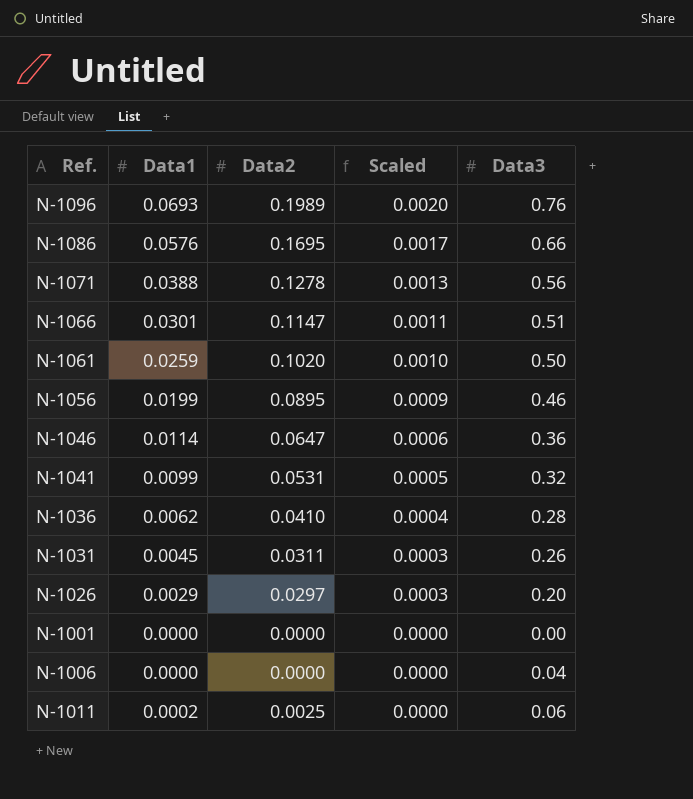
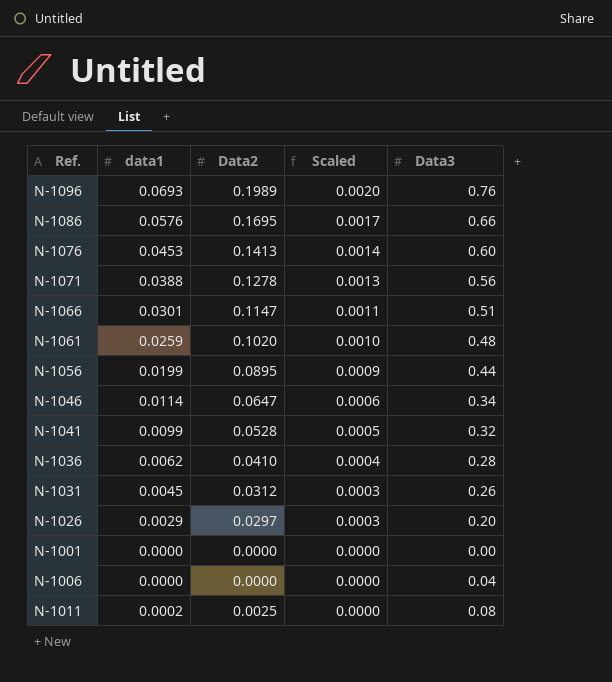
column name: Data1 -> data1
row N-1076: none -> 0.0453 | 0.1413 | 0.0014 | 0.60
N-1061 | Data3: 0.50 -> 0.48
N-1056 | Data3: 0.46 -> 0.44
N-1046 | Data3: 0.36 -> 0.34
N-1041 | Data2: 0.0531 -> 0.0528
N-1031 | Data2: 0.0311 -> 0.0312
N-1011 | Data3: 0.06 -> 0.08

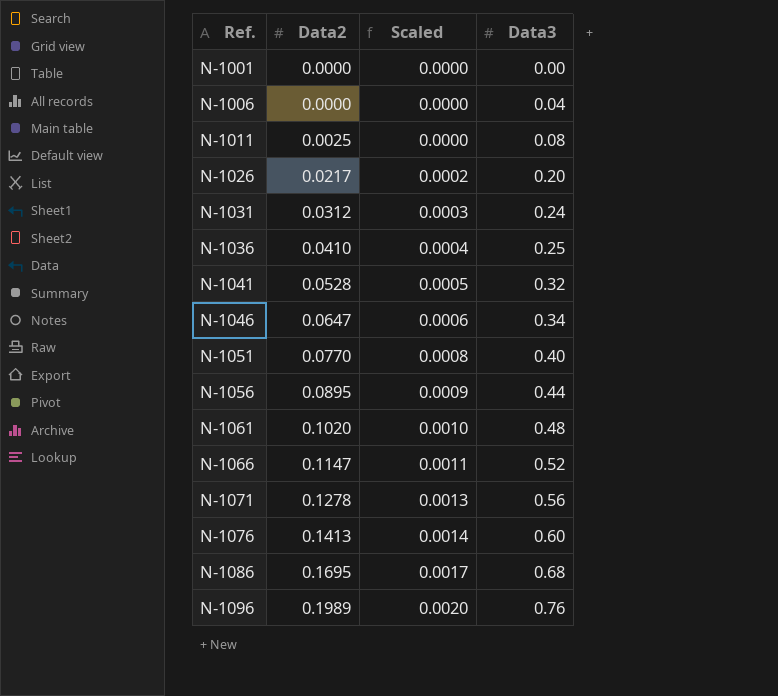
row order: Scaled descending -> Ref. ascending
column data1 | position: 2 -> none
N-1026 | Data2: 0.0297 -> 0.0217
N-1026 | Scaled: 0.0003 -> 0.0002
N-1031 | Data3: 0.26 -> 0.24
N-1036 | Data3: 0.28 -> 0.25
row N-1051: none -> 0.0770 | 0.0008 | 0.40
N-1066 | Data3: 0.51 -> 0.52
N-1086 | Data3: 0.66 -> 0.68

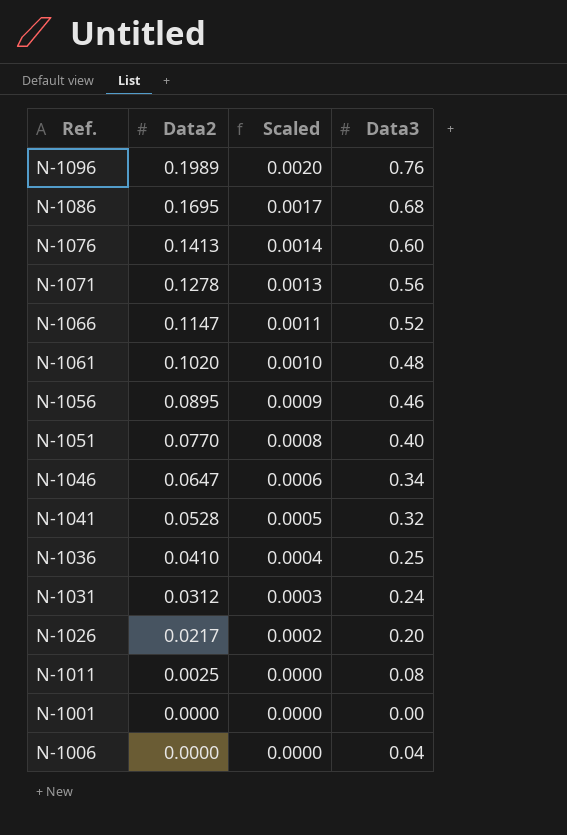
row order: Ref. ascending -> Data2 descending
N-1056 | Data3: 0.44 -> 0.46

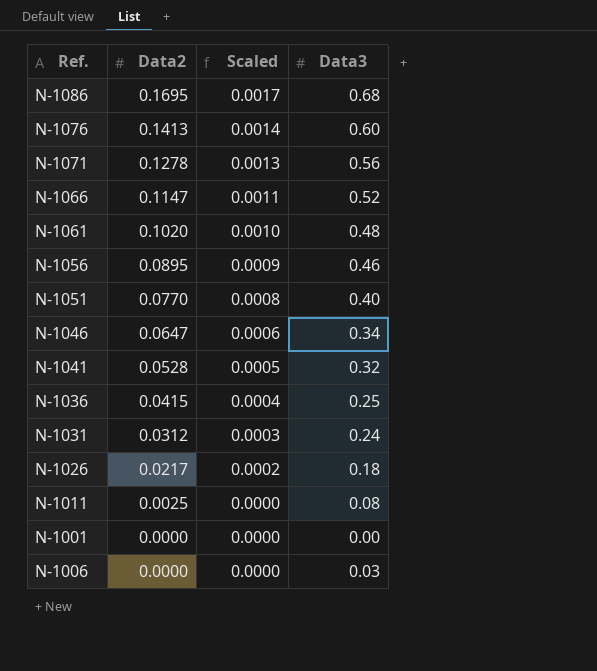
row N-1096: 0.1989 | 0.0020 | 0.76 -> none
N-1036 | Data2: 0.0410 -> 0.0415
N-1026 | Data3: 0.20 -> 0.18
N-1006 | Data3: 0.04 -> 0.03

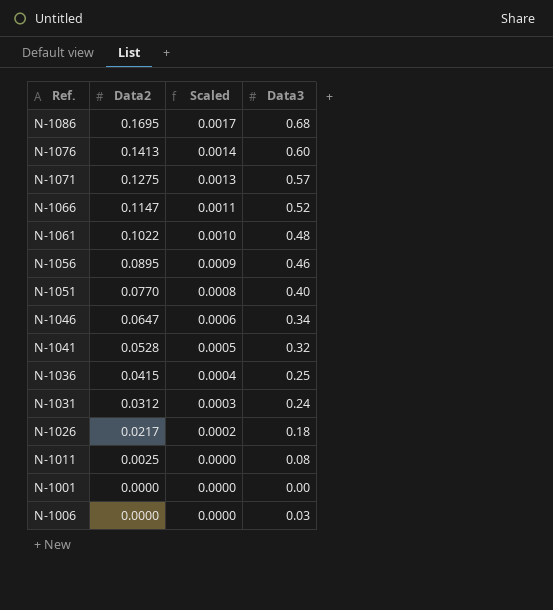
N-1071 | Data2: 0.1278 -> 0.1275
N-1071 | Data3: 0.56 -> 0.57
N-1061 | Data2: 0.1020 -> 0.1022

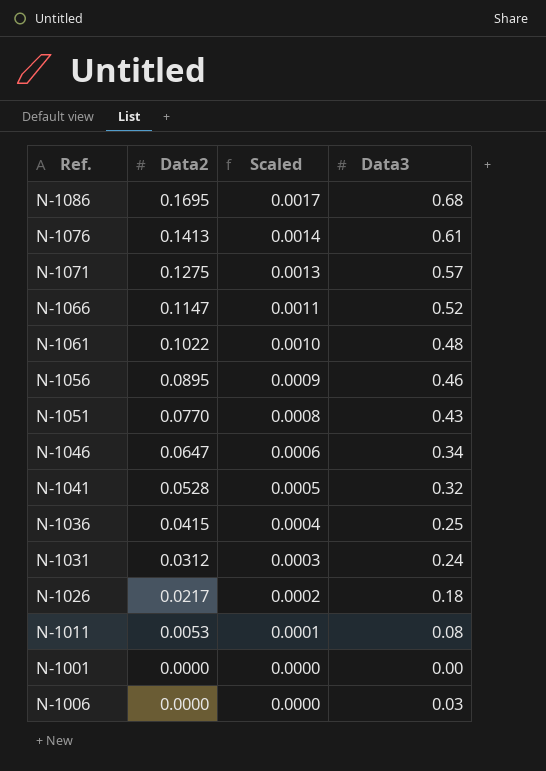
N-1076 | Data3: 0.60 -> 0.61
N-1051 | Data3: 0.40 -> 0.43
N-1011 | Data2: 0.0025 -> 0.0053
N-1011 | Scaled: 0.0000 -> 0.0001

